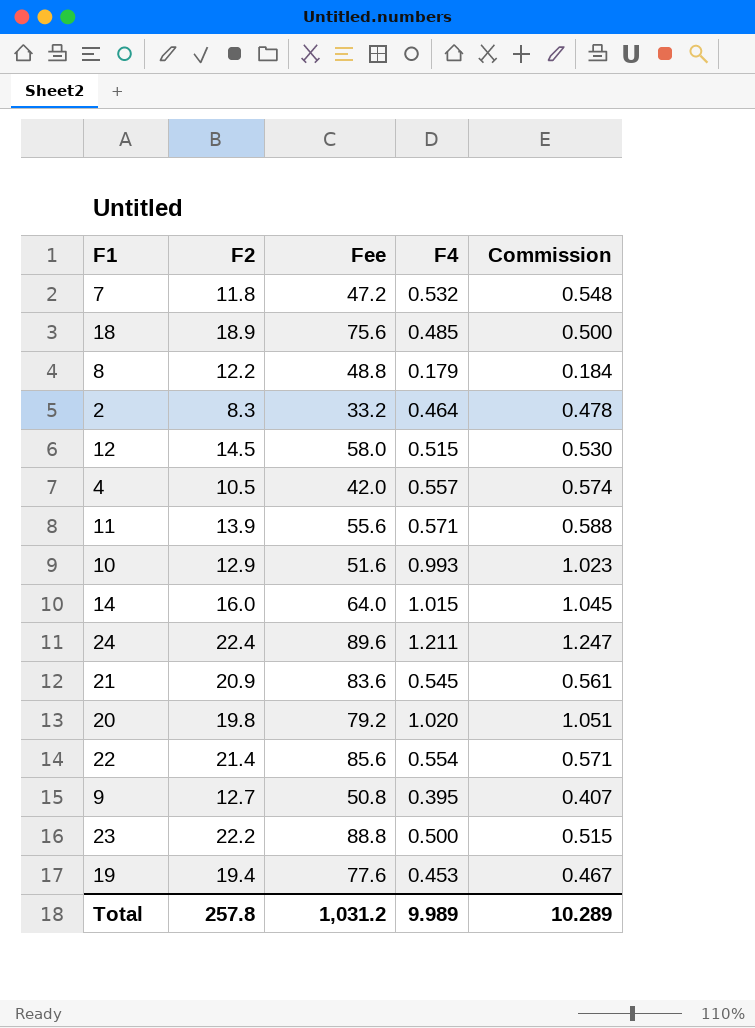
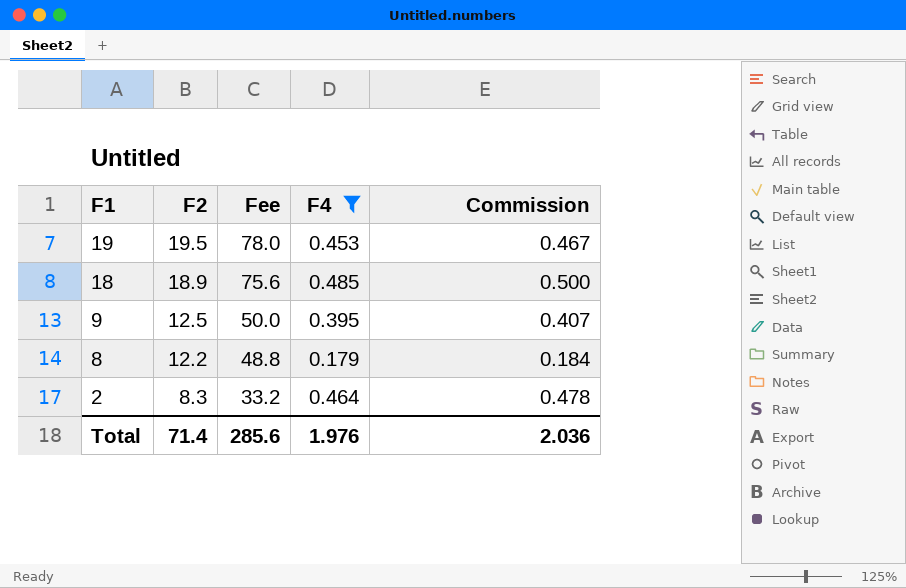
filter: none -> F4 <= 0.485
row order: none -> F1 descending
19 | F2: 19.4 -> 19.5
19 | Fee: 77.6 -> 78.0
9 | F2: 12.7 -> 12.5
9 | Fee: 50.8 -> 50.0
Total | F2: 257.8 -> 71.4
Total | Fee: 1,031.2 -> 285.6
Total | F4: 9.989 -> 1.976
Total | Commission: 10.289 -> 2.036

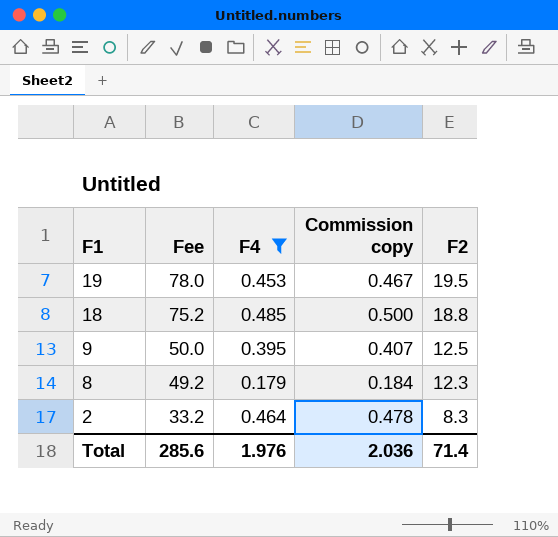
column name: Commission -> Commission copy
column F2 | position: 2 -> 5
18 | Fee: 75.6 -> 75.2
18 | F2: 18.9 -> 18.8
8 | Fee: 48.8 -> 49.2
8 | F2: 12.2 -> 12.3

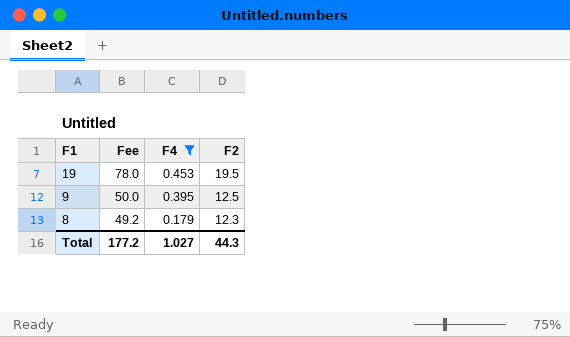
column Commission copy | formula: [F4] * 1.03 -> none
row 18: 75.2 | 0.485 | 0.500 | 18.8 -> none
row 2: 33.2 | 0.464 | 0.478 | 8.3 -> none
Total | Fee: 285.6 -> 177.2
Total | F4: 1.976 -> 1.027
Total | F2: 71.4 -> 44.3

